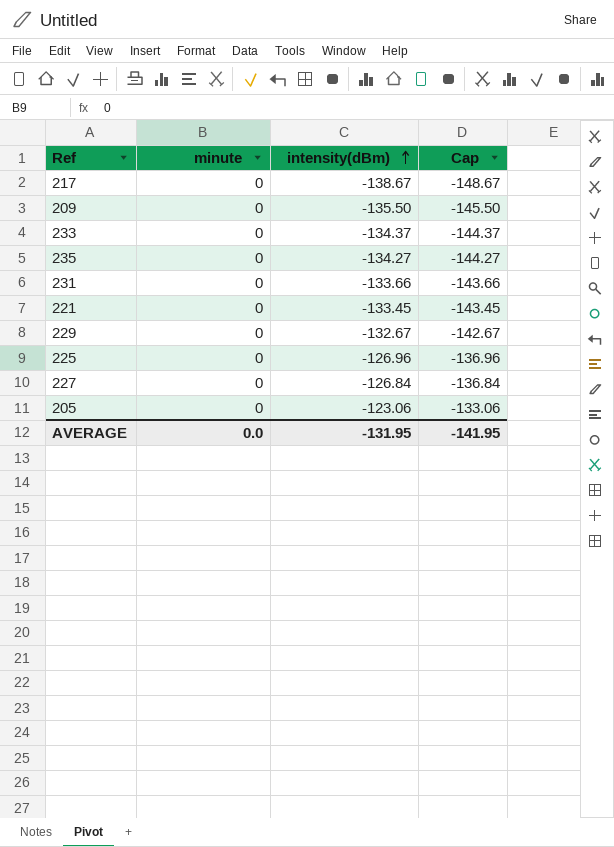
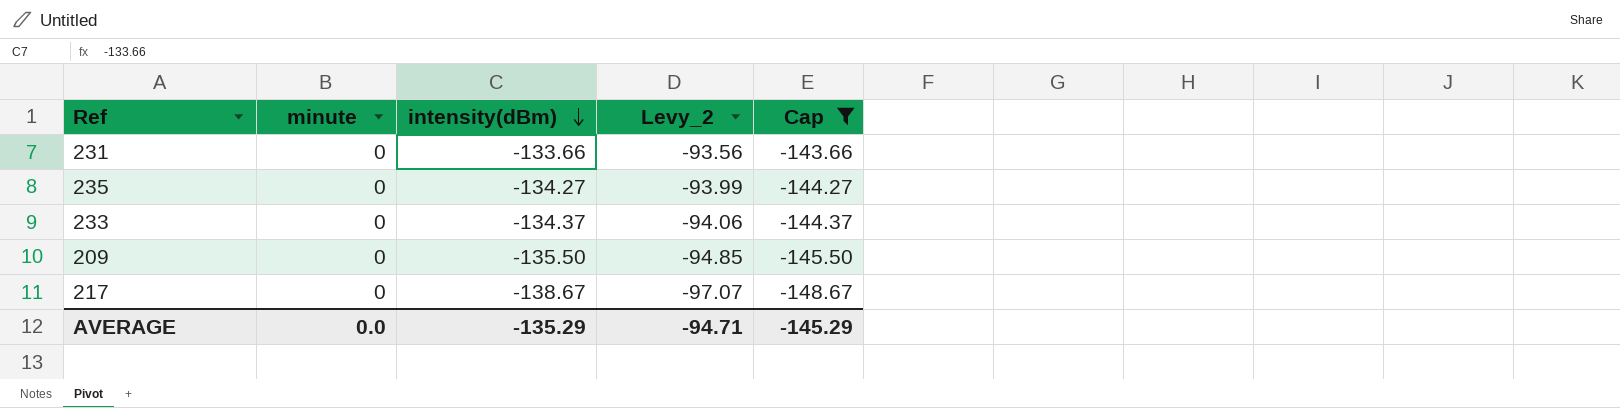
filter: none -> Cap <= -143.66
row order: intensity(dBm) ascending -> intensity(dBm) descending
column Levy_2 | formula: none -> [intensity(dBm)] * 0.7
AVERAGE | intensity(dBm): -131.95 -> -135.29
AVERAGE | Cap: -141.95 -> -145.29

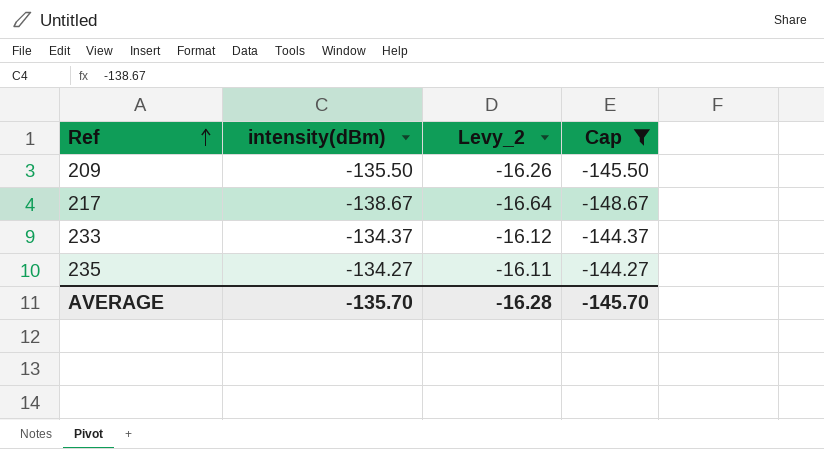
row order: intensity(dBm) descending -> Ref ascending
column minute | position: 2 -> none
column Levy_2 | formula: [intensity(dBm)] * 0.7 -> [intensity(dBm)] * 0.12
row 231: 0 | -133.66 | -93.56 | -143.66 -> none
AVERAGE | intensity(dBm): -135.29 -> -135.70
AVERAGE | Levy_2: -94.71 -> -16.28
AVERAGE | Cap: -145.29 -> -145.70

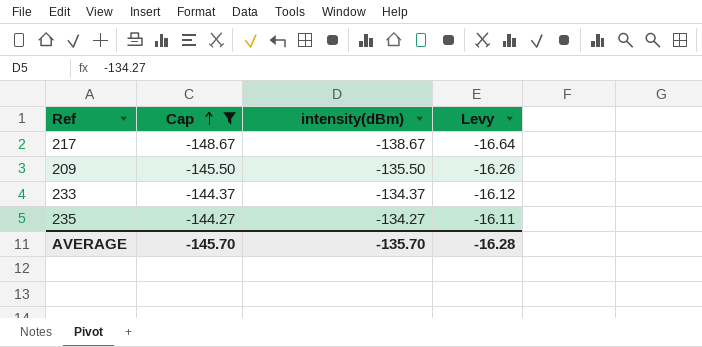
row order: Ref ascending -> Cap ascending
column Cap | position: 4 -> 2
column name: Levy_2 -> Levy

